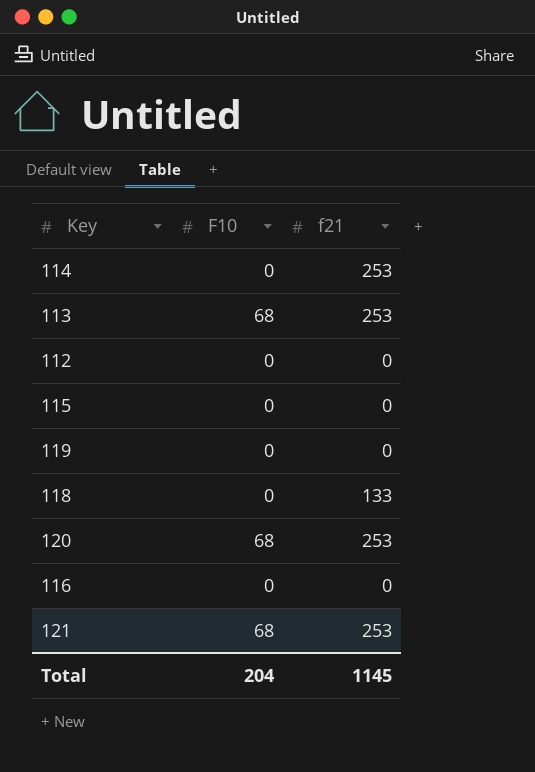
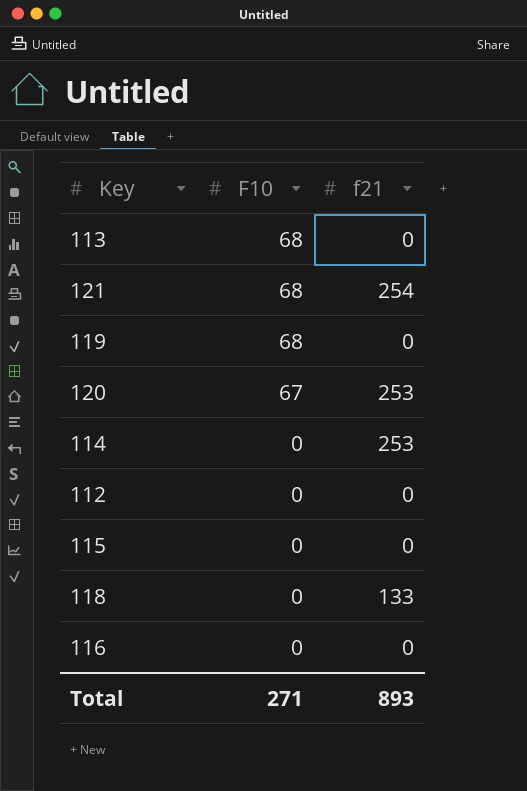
row order: none -> F10 descending
113 | f21: 253 -> 0
121 | f21: 253 -> 254
119 | F10: 0 -> 68
120 | F10: 68 -> 67
Total | F10: 204 -> 271
Total | f21: 1145 -> 893

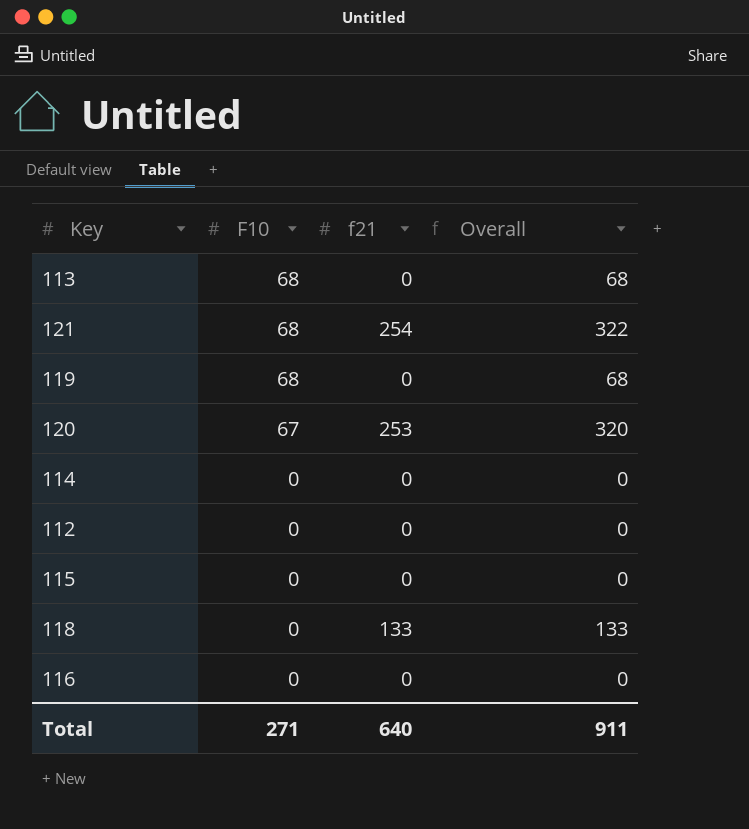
column Overall | formula: none -> [F10] + [f21]
114 | f21: 253 -> 0
Total | f21: 893 -> 640

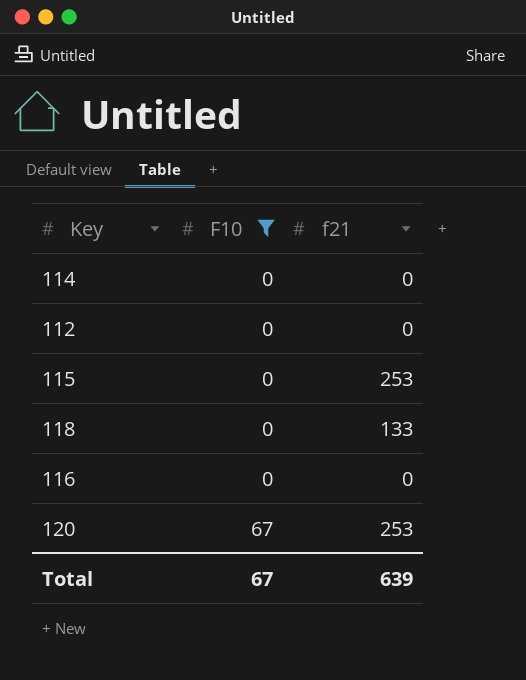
filter: none -> F10 != 68
row order: F10 descending -> F10 ascending
column Overall | formula: [F10] + [f21] -> none
115 | f21: 0 -> 253
Total | F10: 271 -> 67
Total | f21: 640 -> 639

